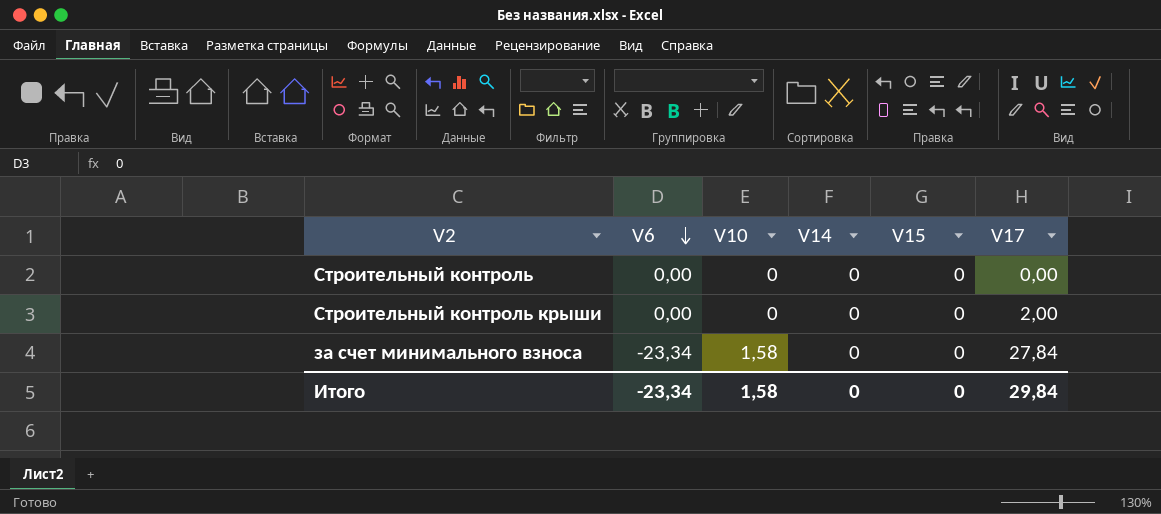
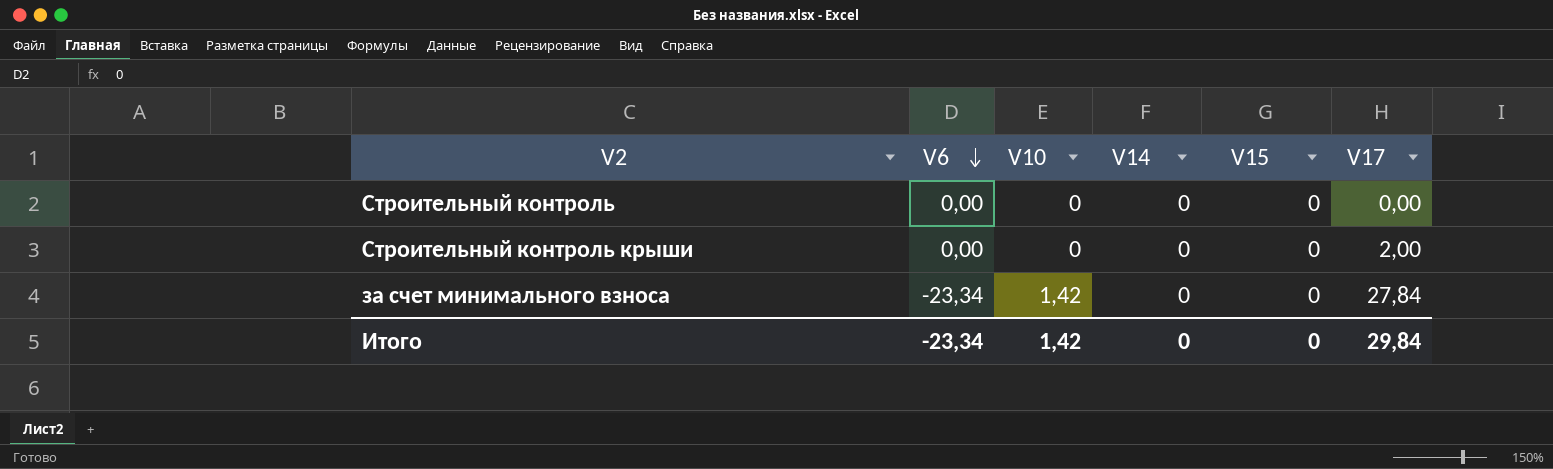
за счет минимального взноса | V10: 1,58 -> 1,42
Итого | V10: 1,58 -> 1,42

